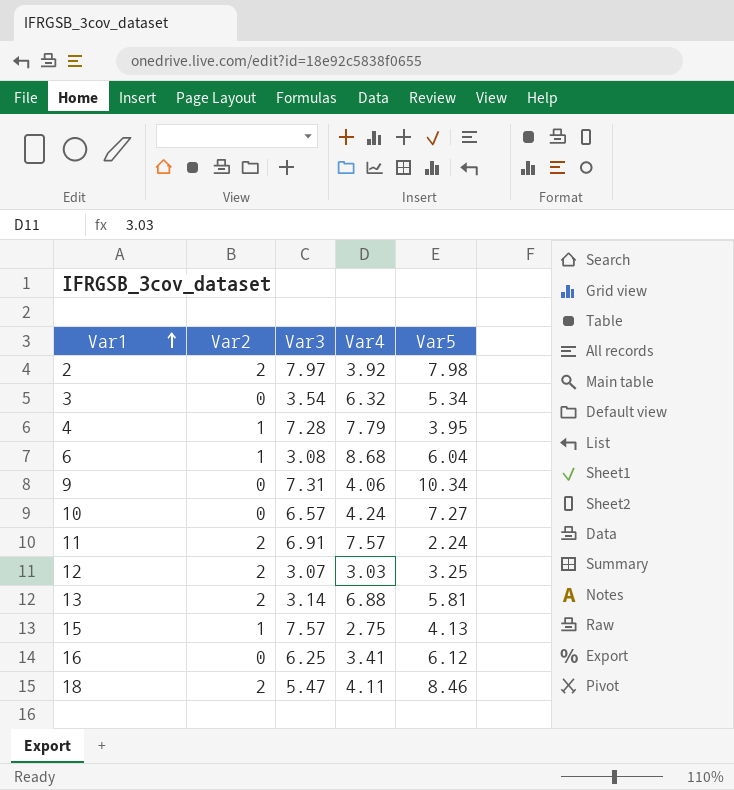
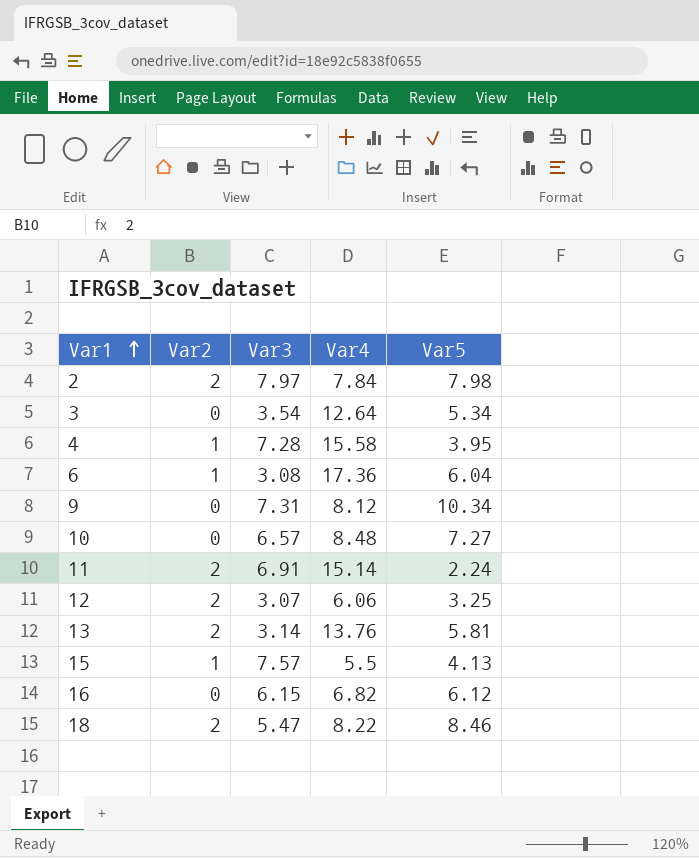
2 | Var4: 3.92 -> 7.84
3 | Var4: 6.32 -> 12.64
4 | Var4: 7.79 -> 15.58
6 | Var4: 8.68 -> 17.36
9 | Var4: 4.06 -> 8.12
10 | Var4: 4.24 -> 8.48
11 | Var4: 7.57 -> 15.14
12 | Var4: 3.03 -> 6.06
13 | Var4: 6.88 -> 13.76
15 | Var4: 2.75 -> 5.5
16 | Var3: 6.25 -> 6.15
16 | Var4: 3.41 -> 6.82
18 | Var4: 4.11 -> 8.22

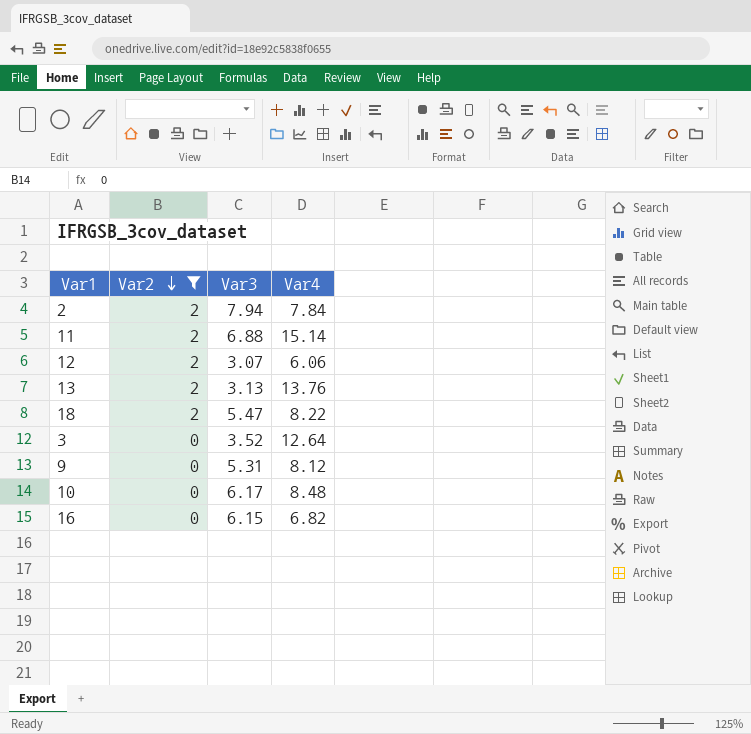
filter: none -> Var2 != 1
row order: Var1 ascending -> Var2 descending
column Var5 | position: 5 -> none
2 | Var3: 7.97 -> 7.94
11 | Var3: 6.91 -> 6.88
13 | Var3: 3.14 -> 3.13
3 | Var3: 3.54 -> 3.52
9 | Var3: 7.31 -> 5.31
10 | Var3: 6.57 -> 6.17

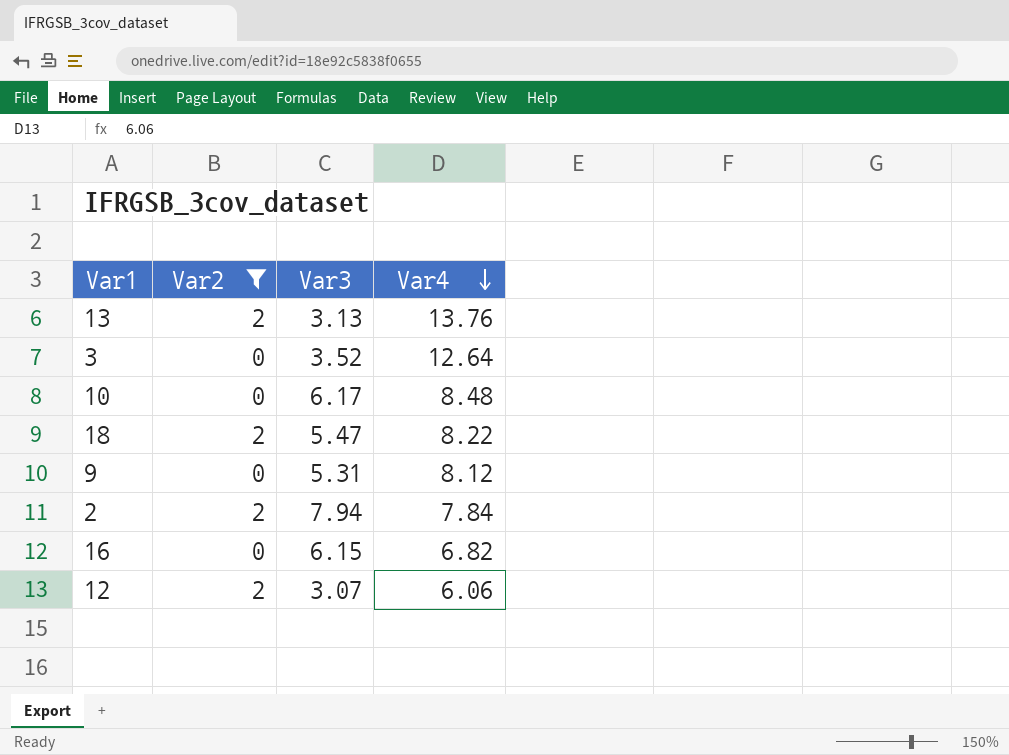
row order: Var2 descending -> Var4 descending
row 11: 2 | 6.88 | 15.14 -> none

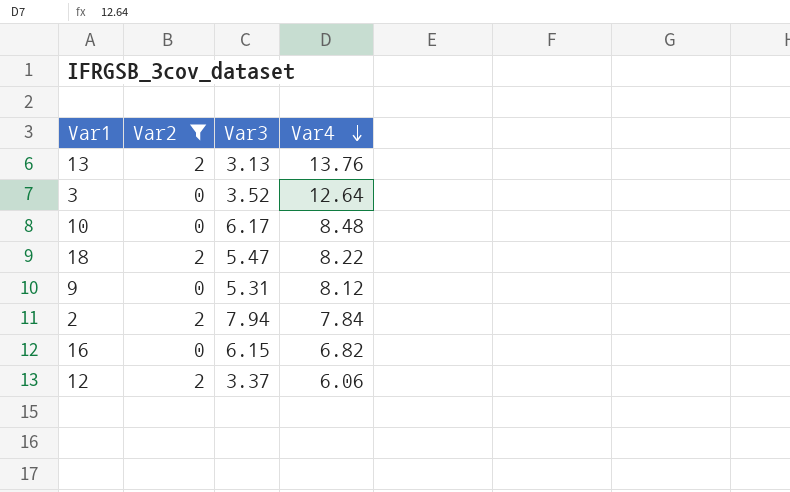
12 | Var3: 3.07 -> 3.37

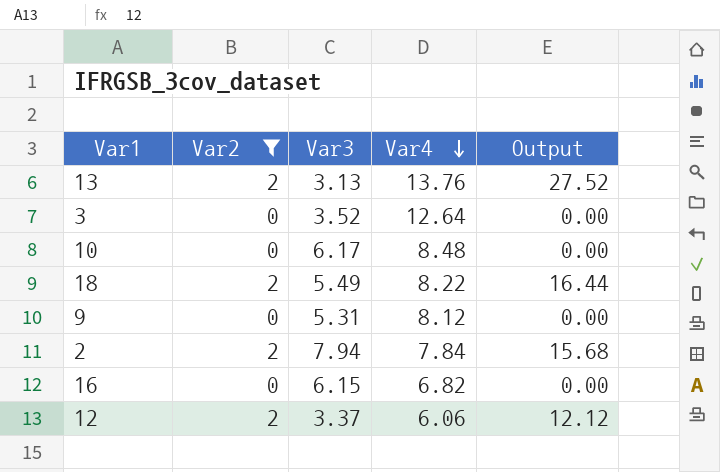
column Output | formula: none -> [Var2] * [Var4]
18 | Var3: 5.47 -> 5.49

